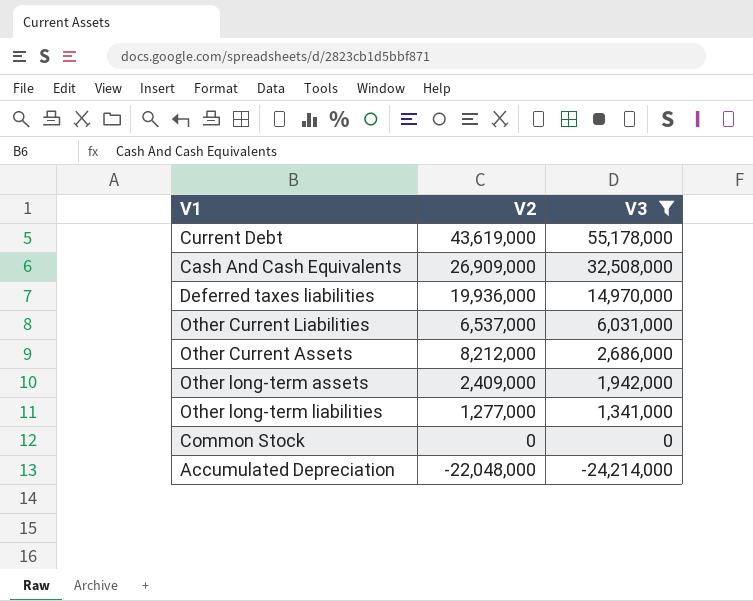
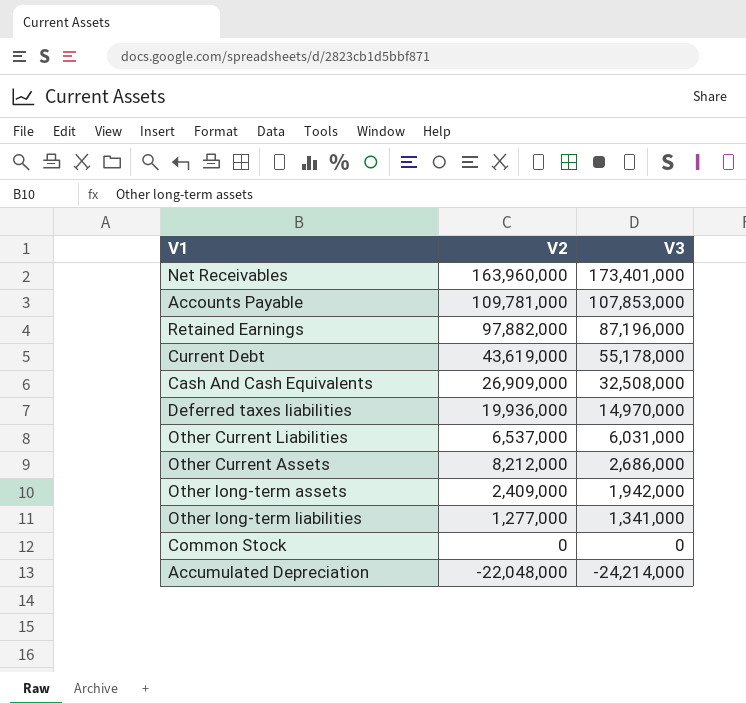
filter: V3 <= 55,178,000 -> none

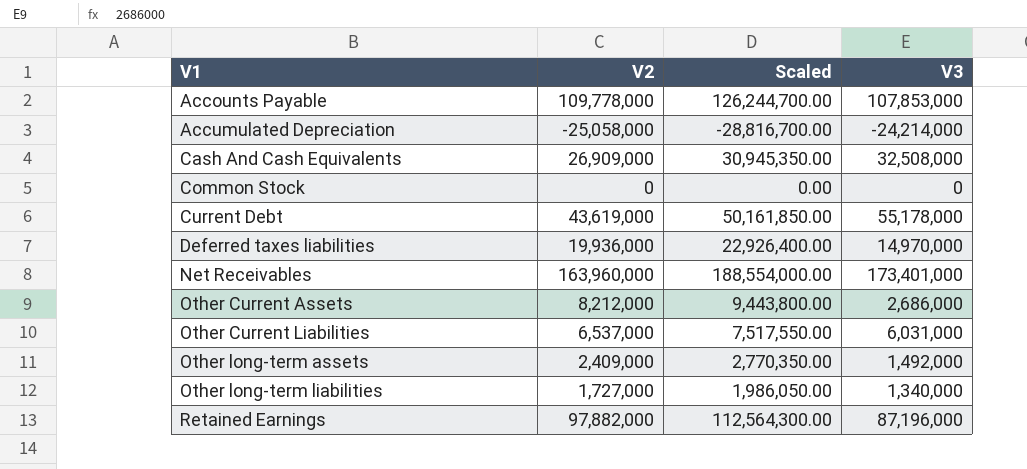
row order: V3 descending -> V1 ascending
column Scaled | formula: none -> [V2] * 1.15
Accounts Payable | V2: 109,781,000 -> 109,778,000
Accumulated Depreciation | V2: -22,048,000 -> -25,058,000
Other long-term assets | V3: 1,942,000 -> 1,492,000
Other long-term liabilities | V2: 1,277,000 -> 1,727,000
Other long-term liabilities | V3: 1,341,000 -> 1,340,000

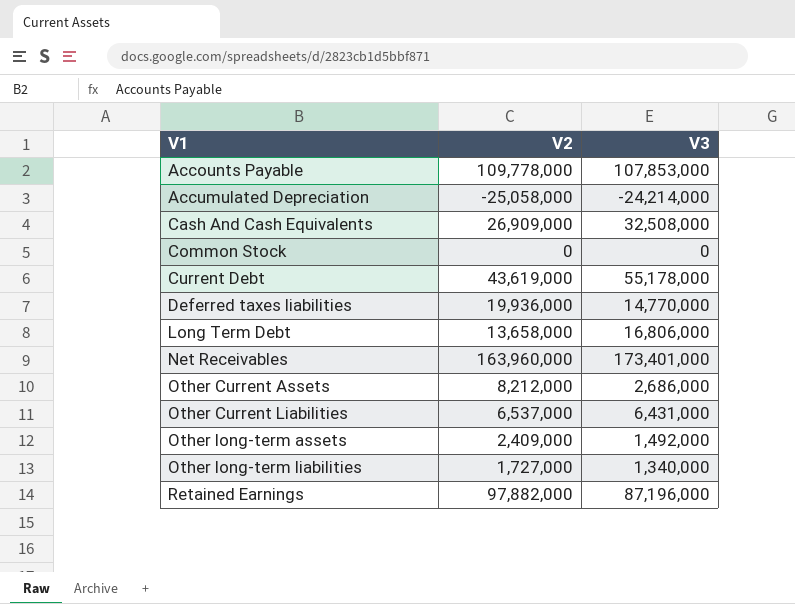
column Scaled | formula: [V2] * 1.15 -> none
Deferred taxes liabilities | V3: 14,970,000 -> 14,770,000
row Long Term Debt: none -> 13,658,000 | 16,806,000
Other Current Liabilities | V3: 6,031,000 -> 6,431,000

